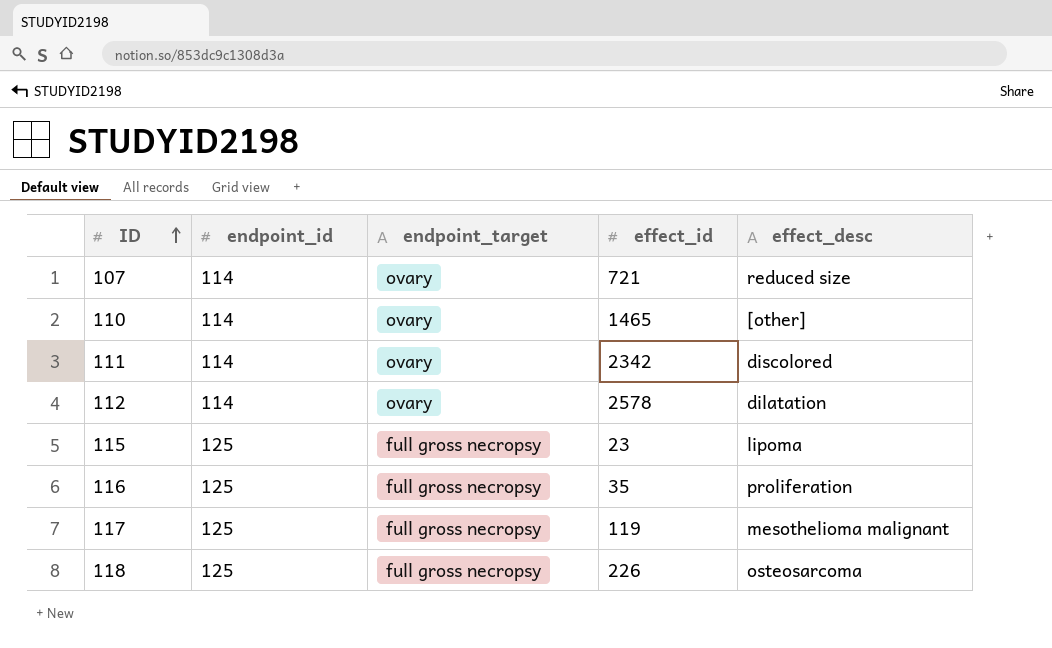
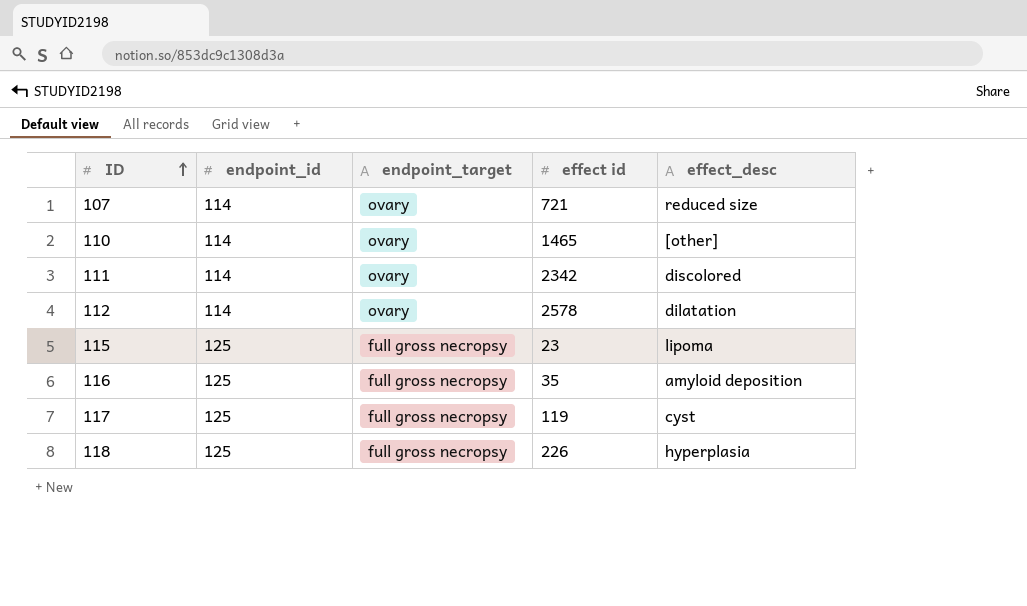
column name: effect_id -> effect id
116 | effect_desc: proliferation -> amyloid deposition
117 | effect_desc: mesothelioma malignant -> cyst
118 | effect_desc: osteosarcoma -> hyperplasia

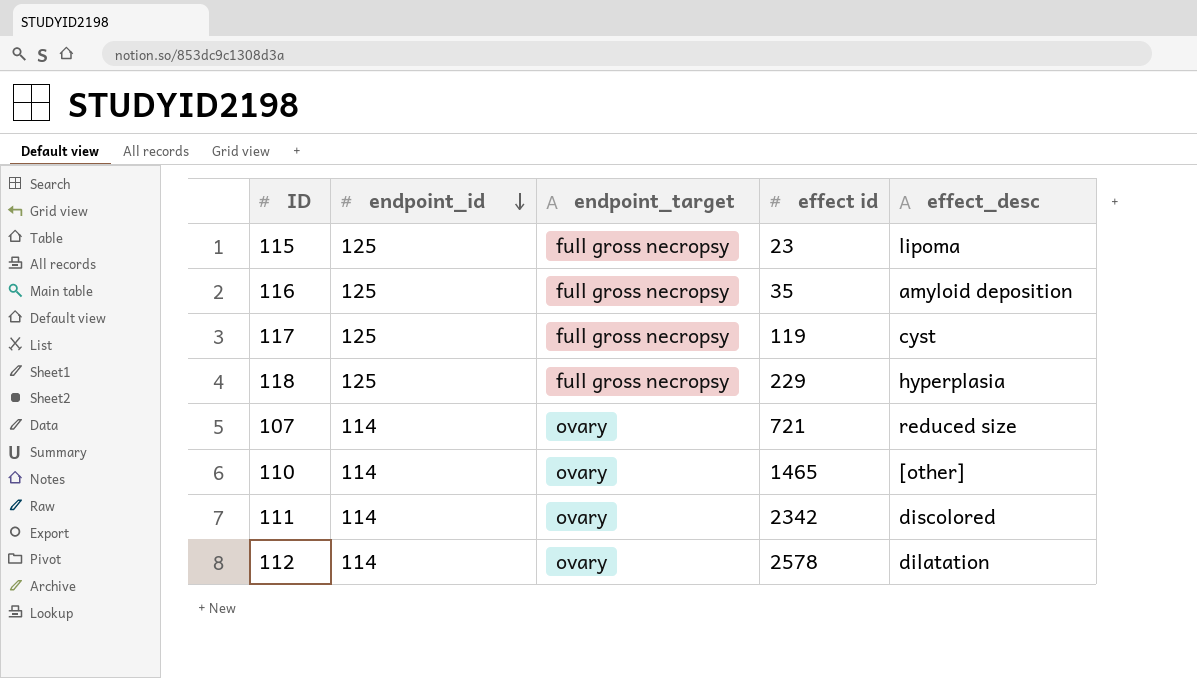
row order: ID ascending -> endpoint_id descending
118 | effect id: 226 -> 229

